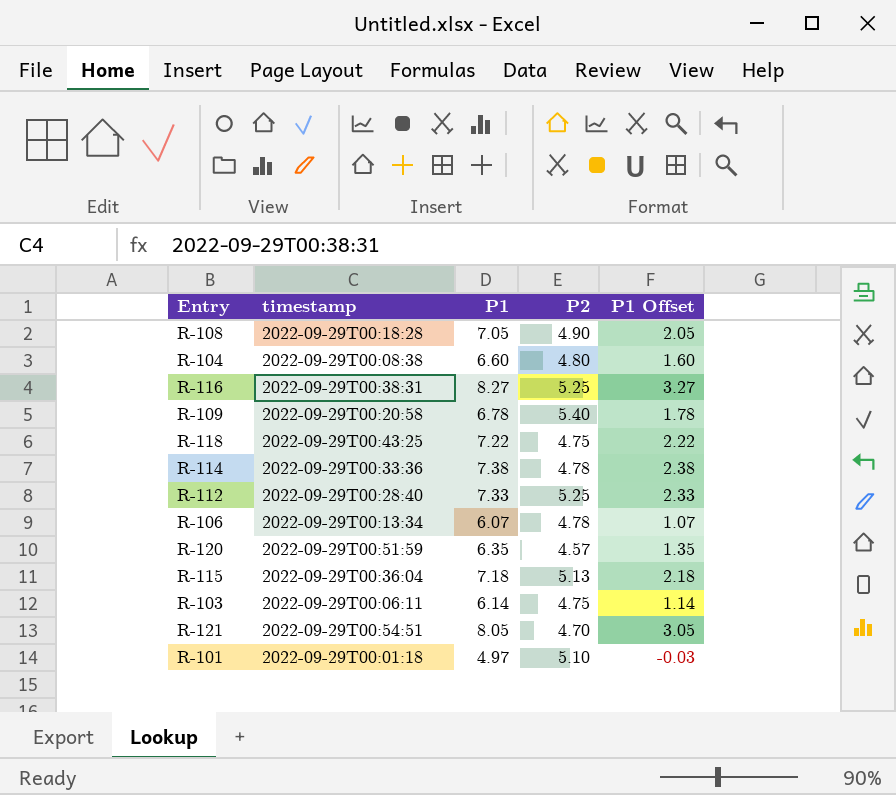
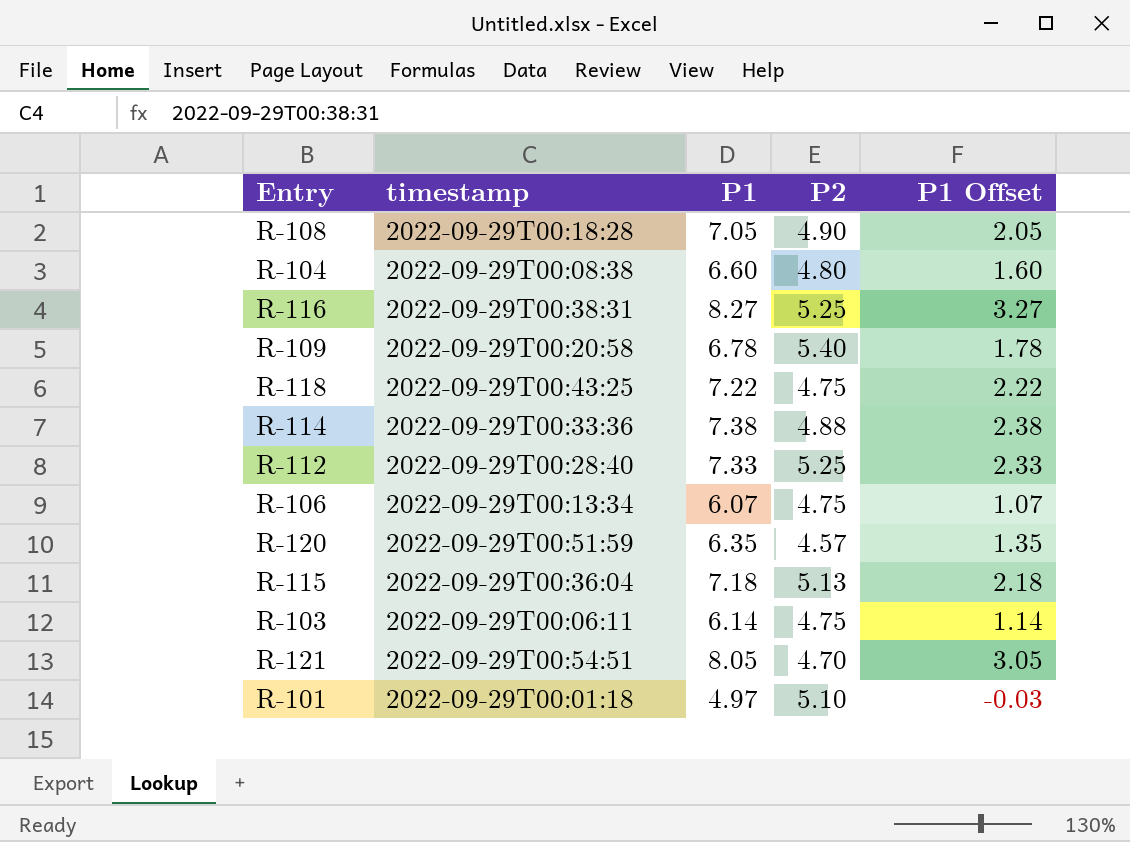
R-114 | P2: 4.78 -> 4.88
R-106 | P2: 4.78 -> 4.75

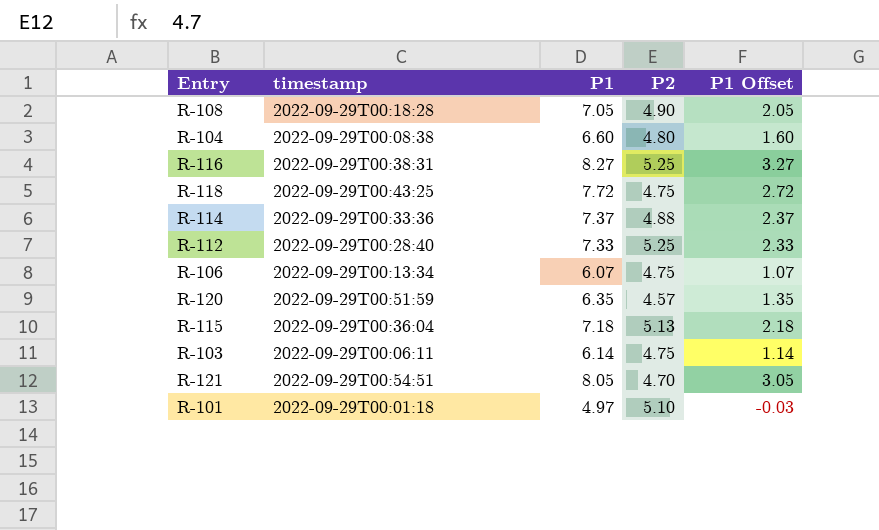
row R-109: 2022-09-29T00:20:58 | 6.78 | 5.40 | 1.78 -> none
R-118 | P1: 7.22 -> 7.72
R-118 | P1 Offset: 2.22 -> 2.72
R-114 | P1: 7.38 -> 7.37
R-114 | P1 Offset: 2.38 -> 2.37

